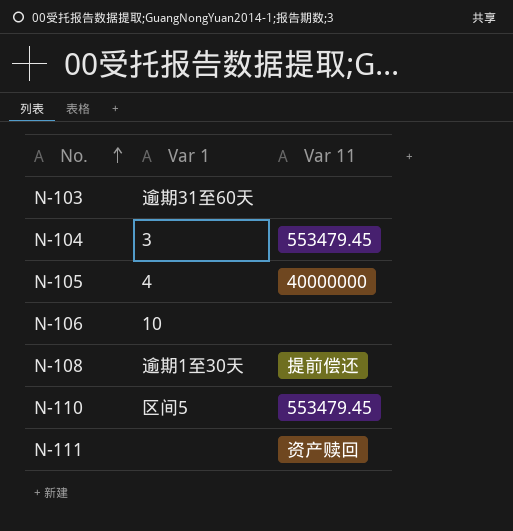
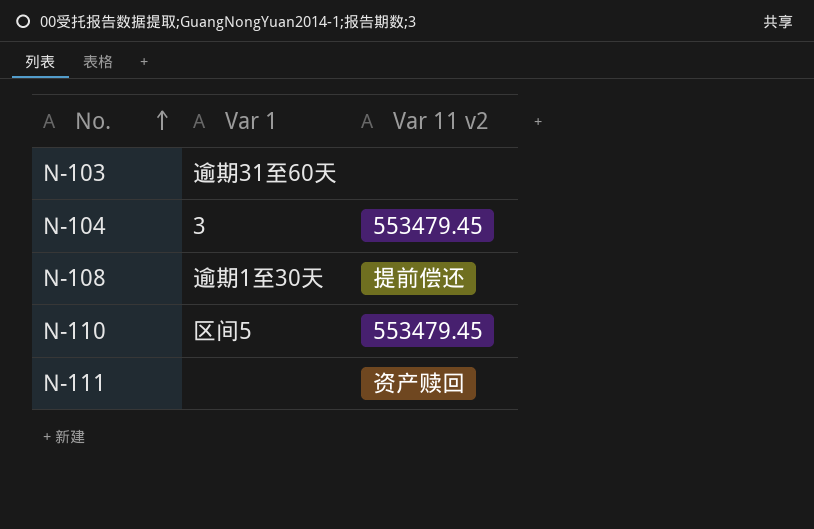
column name: Var 11 -> Var 11 v2
row N-105: 4 | 40000000 -> none
row N-106: 10 | none -> none

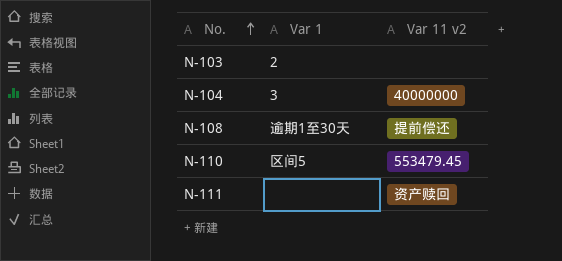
N-103 | Var 1: 逾期31至60天 -> 2
N-104 | Var 11 v2: 553479.45 -> 40000000

